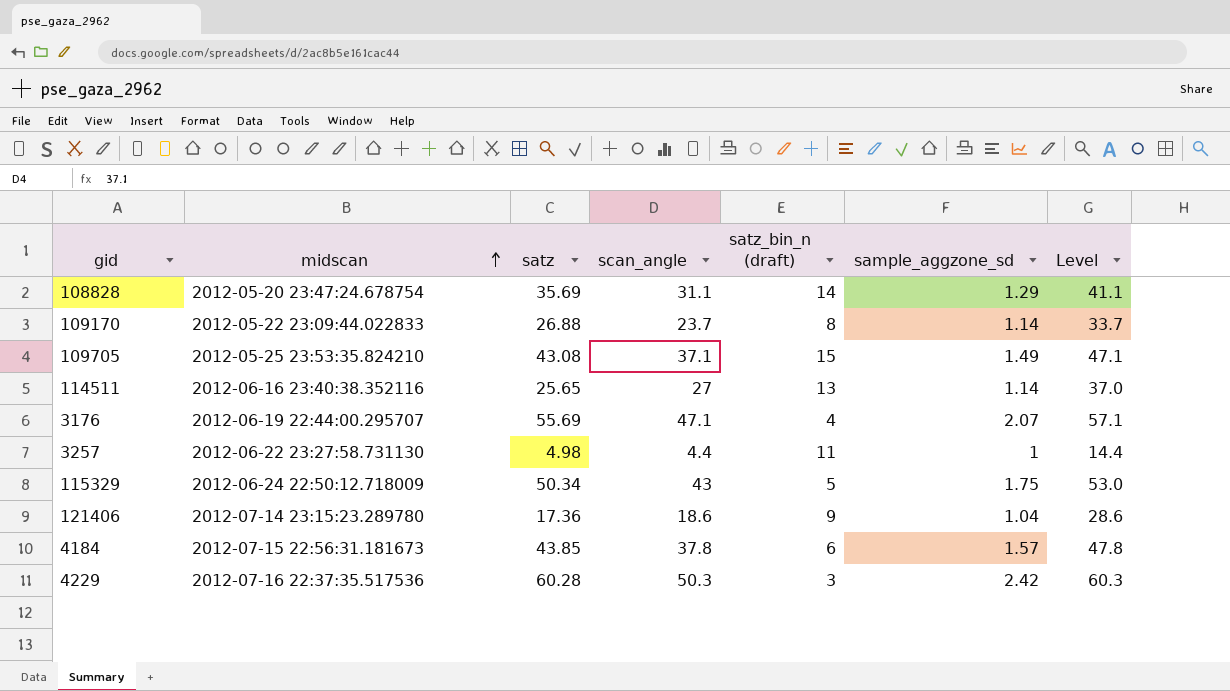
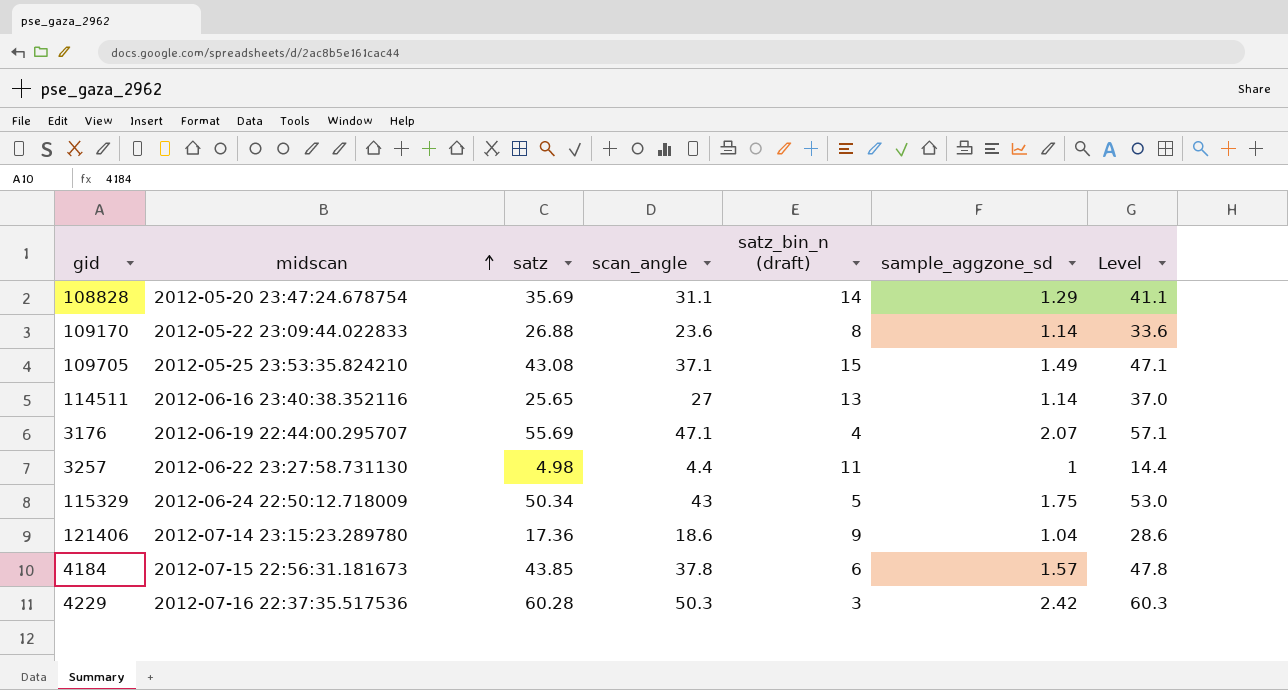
109170 | scan_angle: 23.7 -> 23.6
109170 | Level: 33.7 -> 33.6

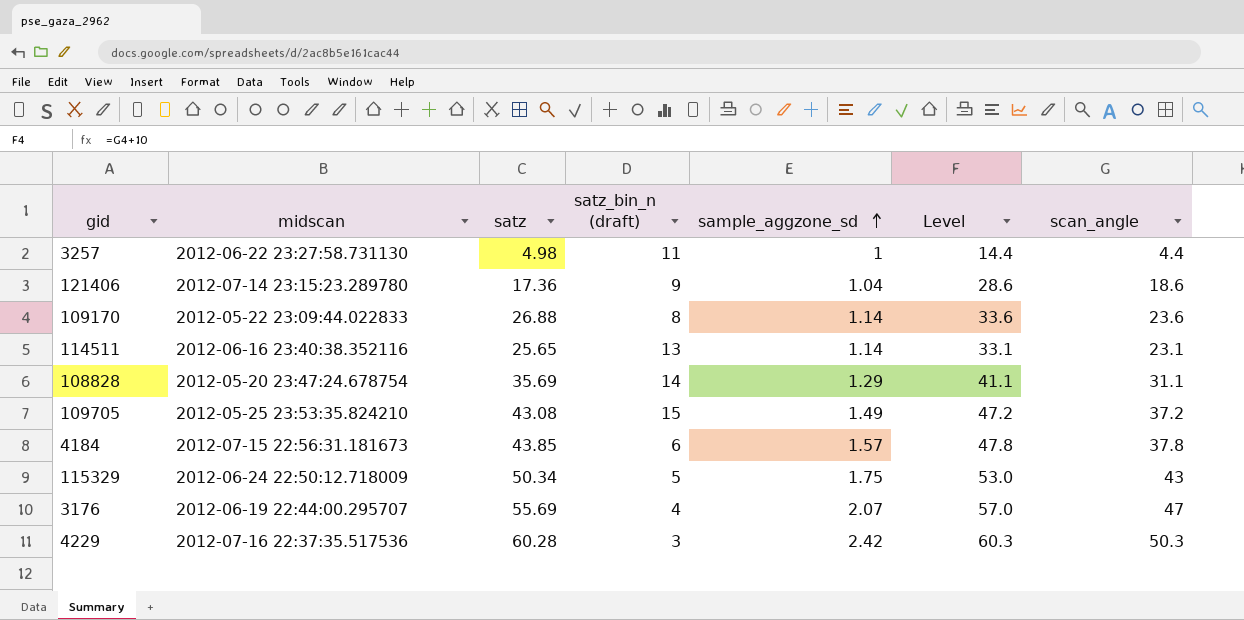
row order: midscan ascending -> sample_aggzone_sd ascending
column scan_angle | position: 4 -> 7
114511 | Level: 37.0 -> 33.1
114511 | scan_angle: 27 -> 23.1
109705 | Level: 47.1 -> 47.2
109705 | scan_angle: 37.1 -> 37.2
3176 | Level: 57.1 -> 57.0
3176 | scan_angle: 47.1 -> 47

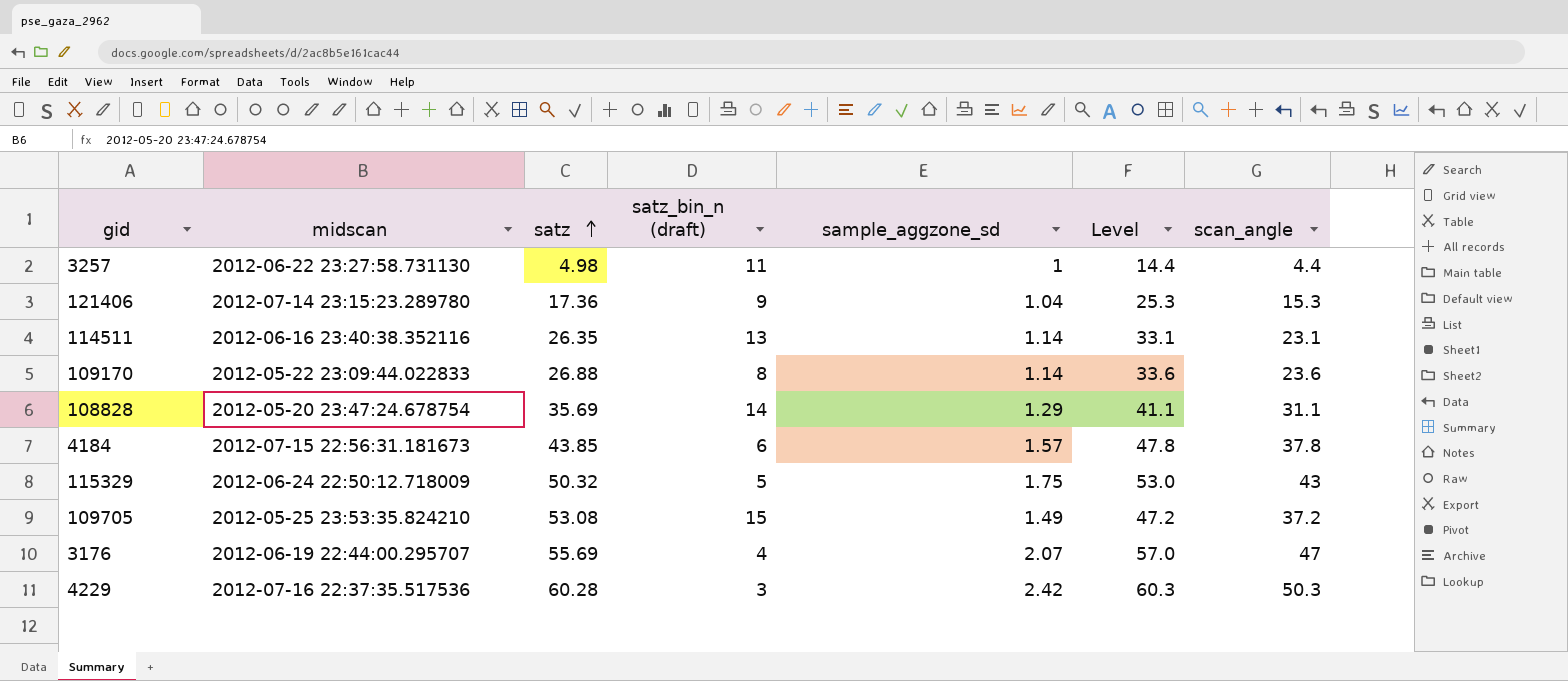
row order: sample_aggzone_sd ascending -> satz ascending
121406 | Level: 28.6 -> 25.3
121406 | scan_angle: 18.6 -> 15.3
114511 | satz: 25.65 -> 26.35
115329 | satz: 50.34 -> 50.32
109705 | satz: 43.08 -> 53.08

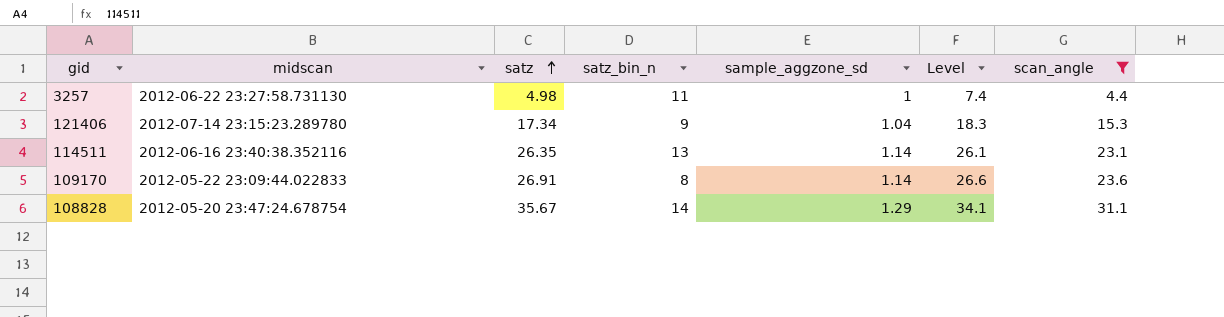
filter: none -> scan_angle <= 31.1
column name: satz_bin_n (draft) -> satz_bin_n
column Level | formula: [scan_angle] + 10 -> [scan_angle] + 3
121406 | satz: 17.36 -> 17.34
109170 | satz: 26.88 -> 26.91
108828 | satz: 35.69 -> 35.67

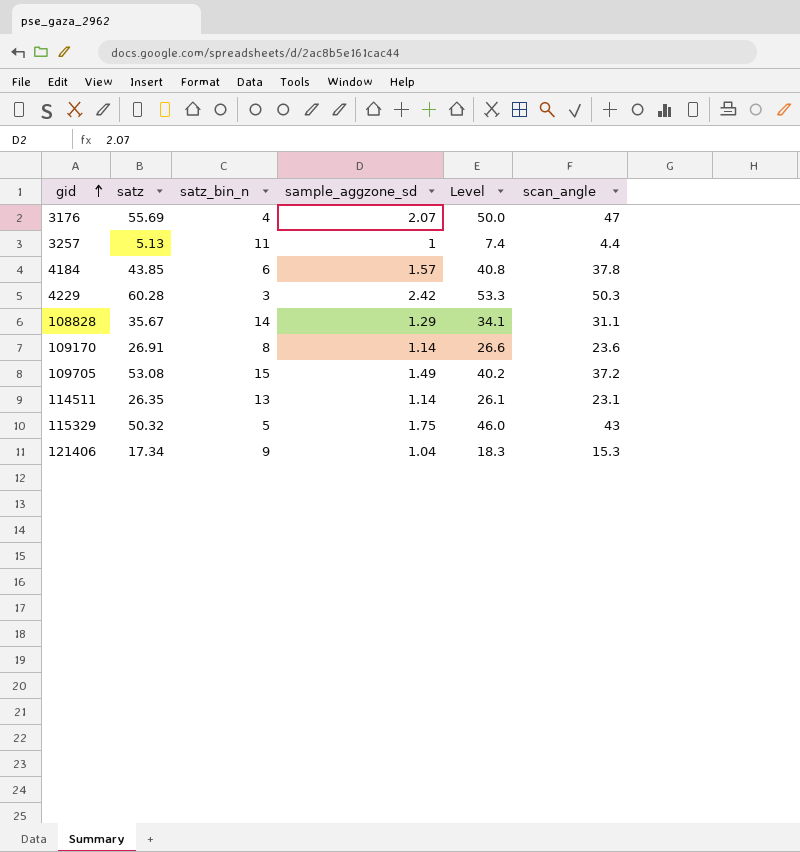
filter: scan_angle <= 31.1 -> none
row order: satz ascending -> gid ascending
column midscan | position: 2 -> none
3257 | satz: 4.98 -> 5.13

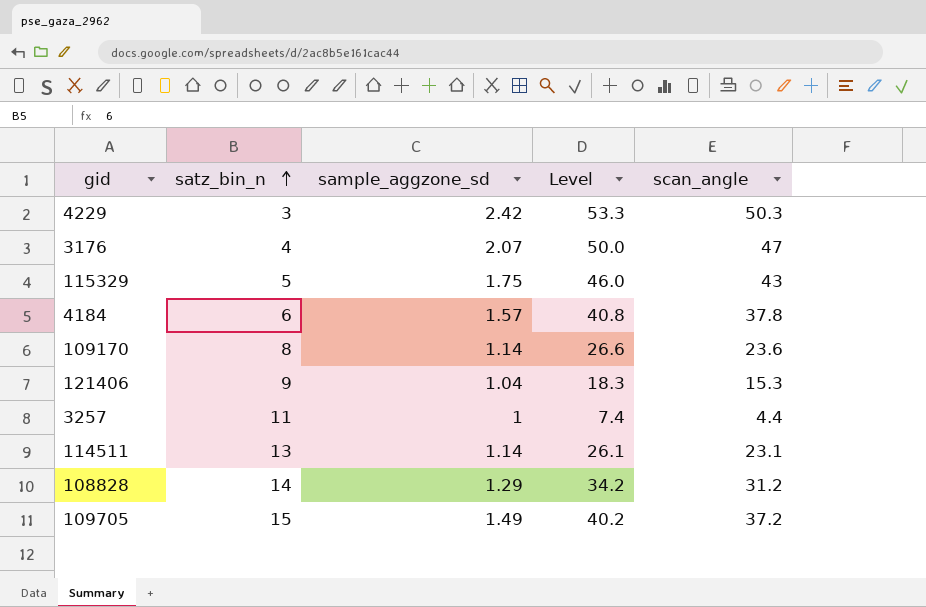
row order: gid ascending -> satz_bin_n ascending
column satz | position: 2 -> none
108828 | Level: 34.1 -> 34.2
108828 | scan_angle: 31.1 -> 31.2

